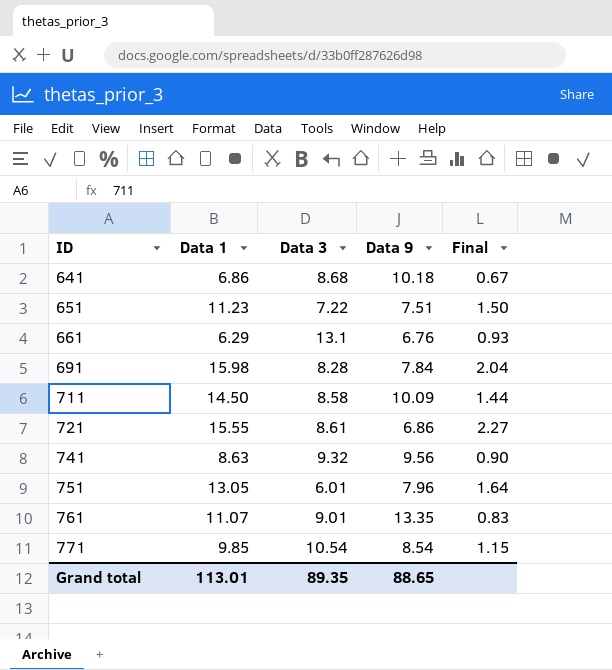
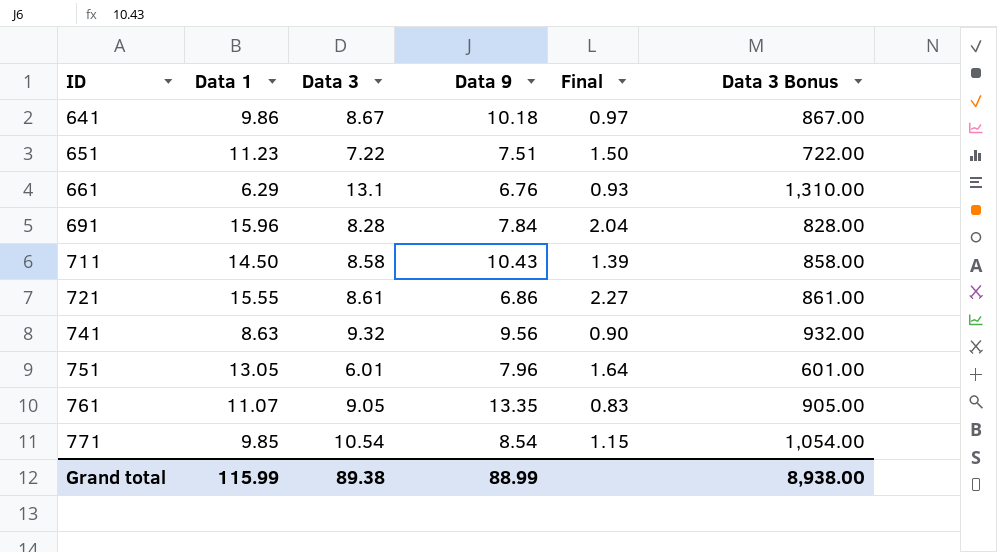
column Data 3 Bonus | formula: none -> [Data 3] * 100
641 | Data 1: 6.86 -> 9.86
641 | Data 3: 8.68 -> 8.67
641 | Final: 0.67 -> 0.97
691 | Data 1: 15.98 -> 15.96
711 | Data 9: 10.09 -> 10.43
711 | Final: 1.44 -> 1.39
761 | Data 3: 9.01 -> 9.05
Grand total | Data 1: 113.01 -> 115.99
Grand total | Data 3: 89.35 -> 89.38
Grand total | Data 9: 88.65 -> 88.99

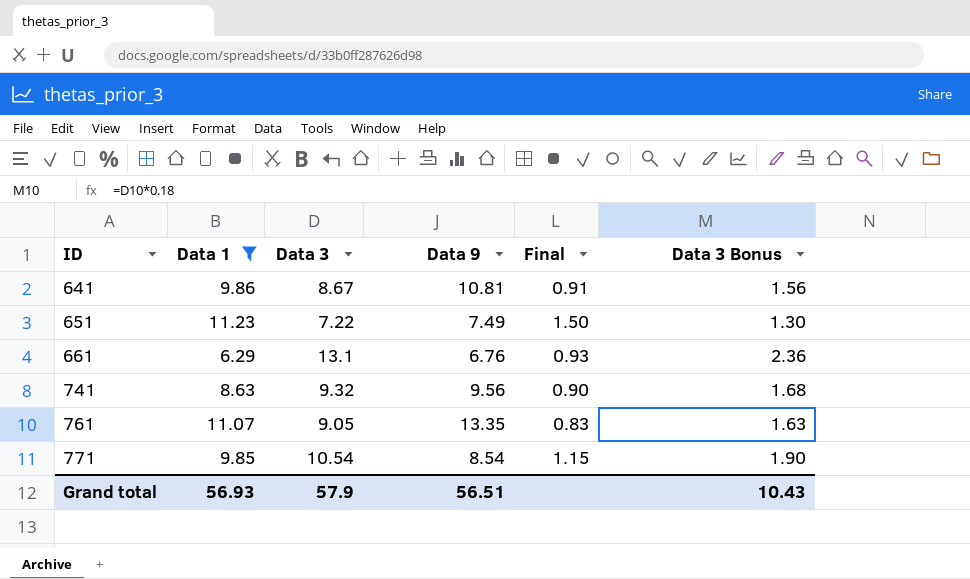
filter: none -> Data 1 <= 11.23
column Data 3 Bonus | formula: [Data 3] * 100 -> [Data 3] * 0.18
641 | Data 9: 10.18 -> 10.81
641 | Final: 0.97 -> 0.91
651 | Data 9: 7.51 -> 7.49
Grand total | Data 1: 115.99 -> 56.93
Grand total | Data 3: 89.38 -> 57.9
Grand total | Data 9: 88.99 -> 56.51
Grand total | Data 3 Bonus: 8,938.00 -> 10.43

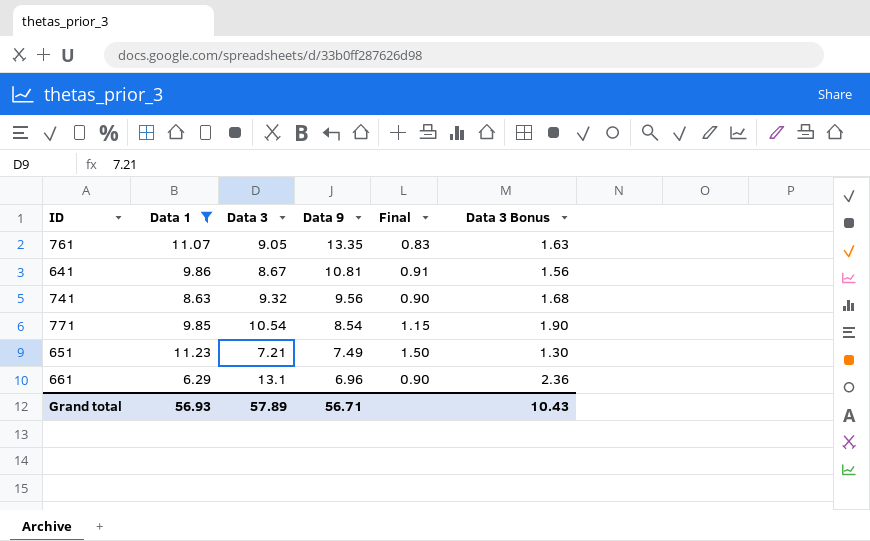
row order: ID ascending -> Data 9 descending
651 | Data 3: 7.22 -> 7.21
661 | Data 9: 6.76 -> 6.96
661 | Final: 0.93 -> 0.90
Grand total | Data 3: 57.9 -> 57.89
Grand total | Data 9: 56.51 -> 56.71

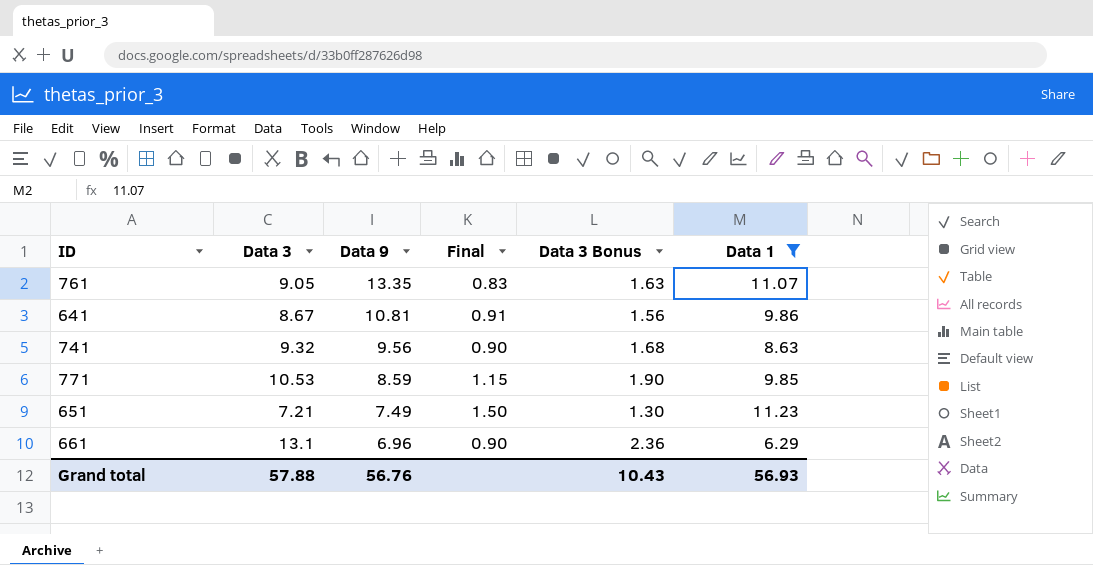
column Data 1 | position: 2 -> 6
771 | Data 3: 10.54 -> 10.53
771 | Data 9: 8.54 -> 8.59
Grand total | Data 3: 57.89 -> 57.88
Grand total | Data 9: 56.71 -> 56.76

